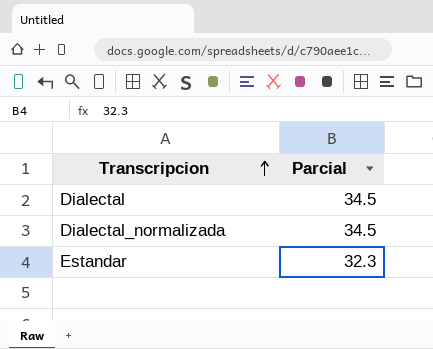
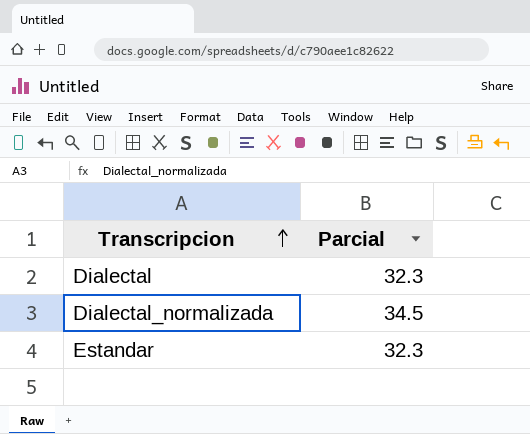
Dialectal | Parcial: 34.5 -> 32.3

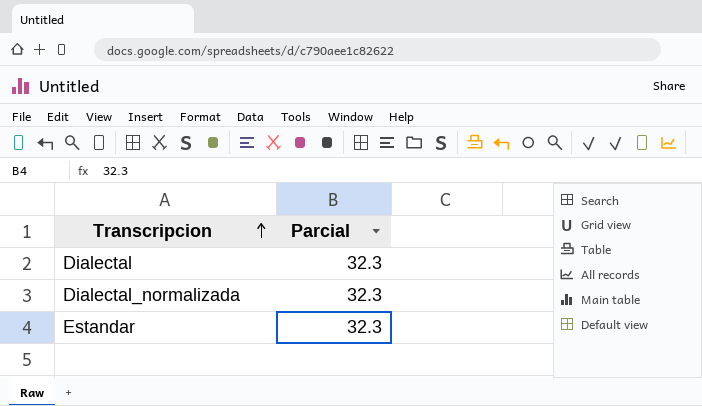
Dialectal_normalizada | Parcial: 34.5 -> 32.3

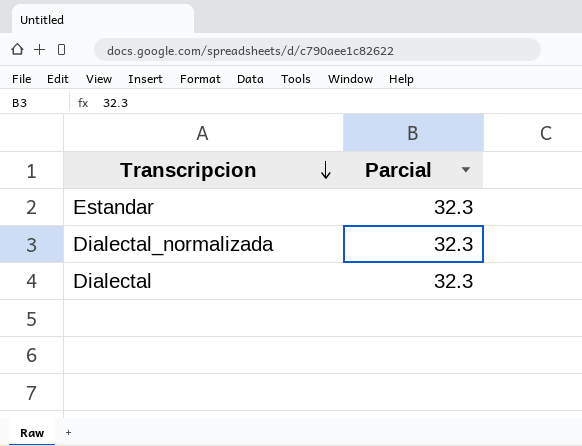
row order: Transcripcion ascending -> Transcripcion descending

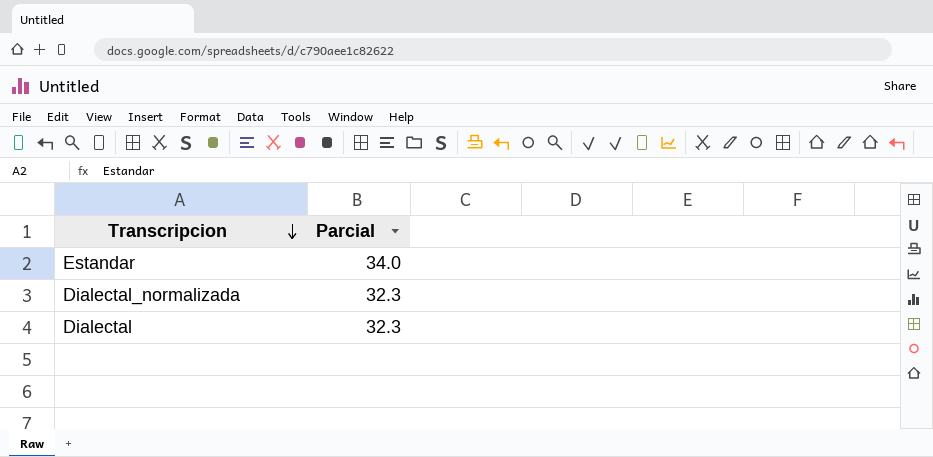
Estandar | Parcial: 32.3 -> 34.0

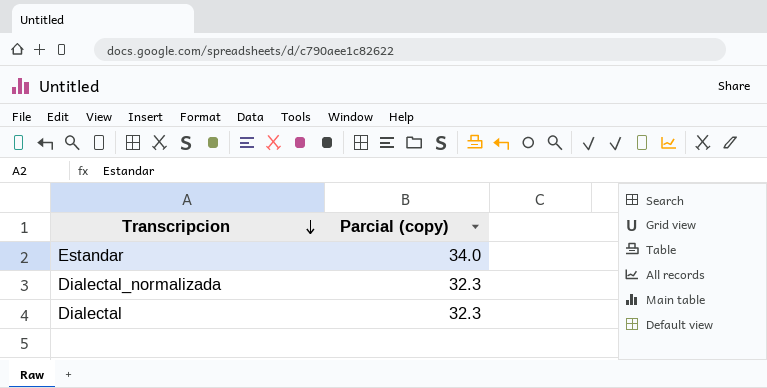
column name: Parcial -> Parcial (copy)

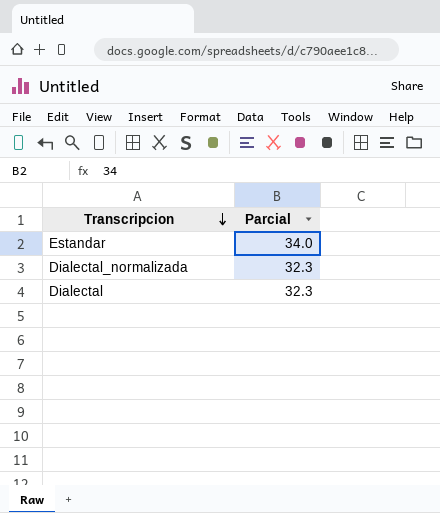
column name: Parcial (copy) -> Parcial

